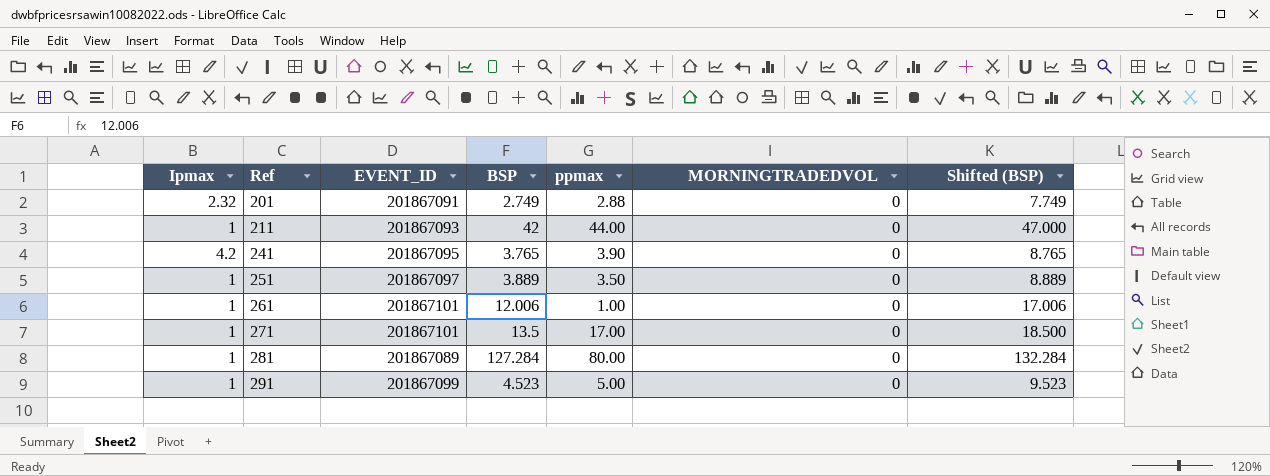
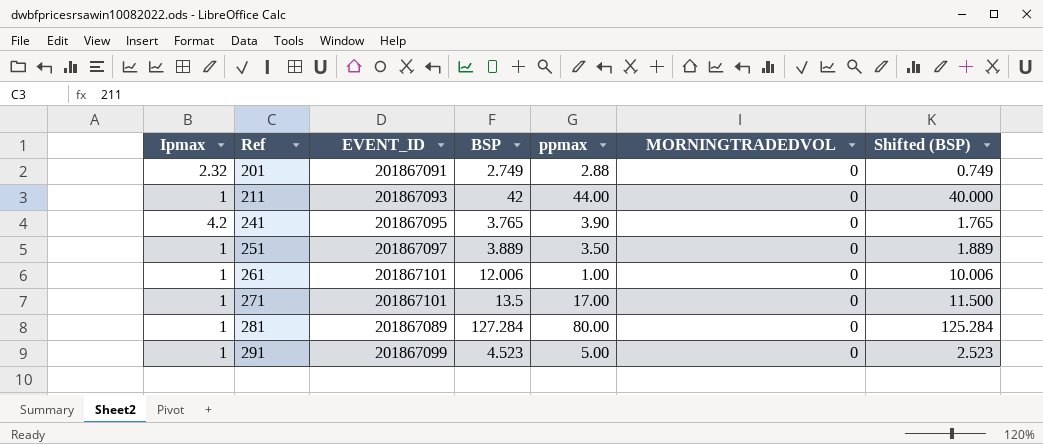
column Shifted (BSP) | formula: [BSP] + 5 -> [BSP] - 2

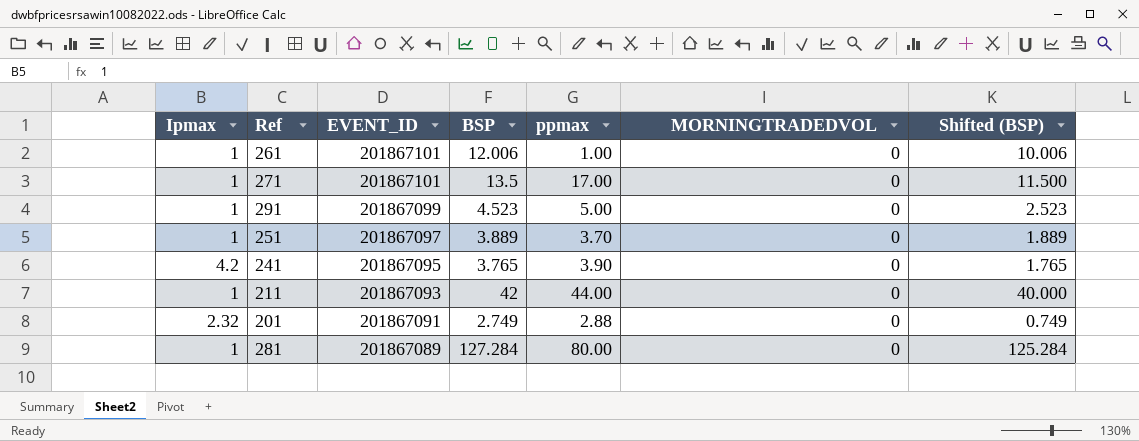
row order: Ref ascending -> EVENT_ID descending
251 | ppmax: 3.50 -> 3.70

